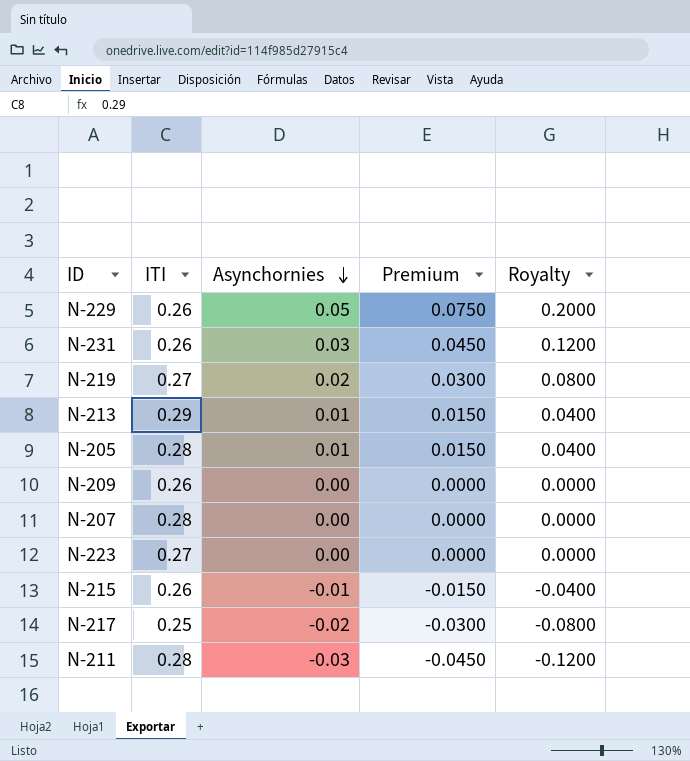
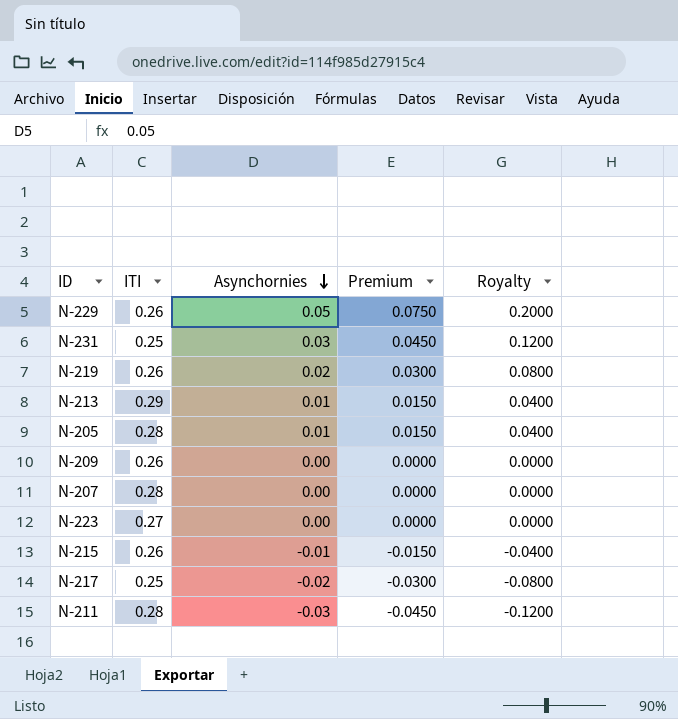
N-231 | ITI: 0.26 -> 0.25
N-219 | ITI: 0.27 -> 0.26

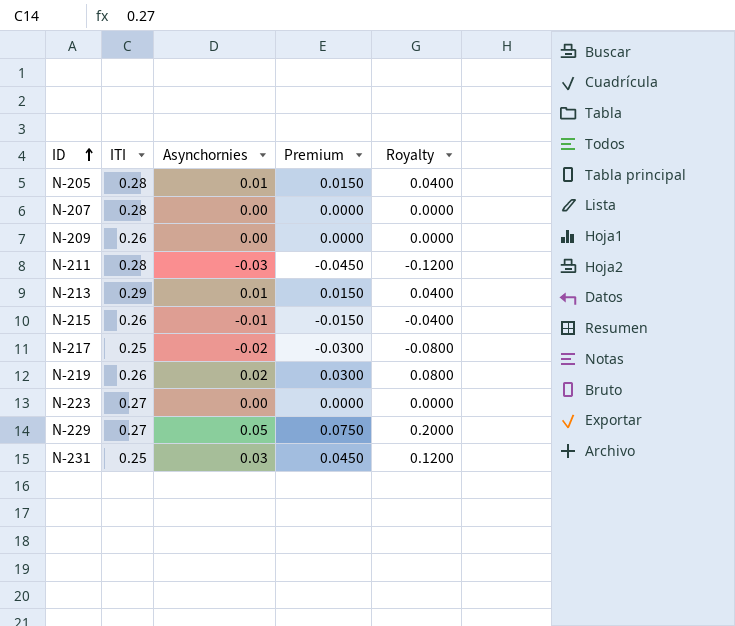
row order: Asynchornies descending -> ID ascending
N-229 | ITI: 0.26 -> 0.27

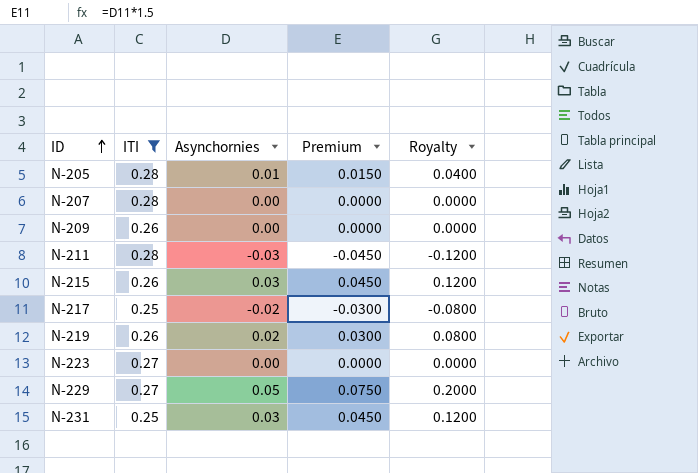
filter: none -> ITI != 0.29
N-215 | Asynchornies: -0.01 -> 0.03
N-215 | Premium: -0.0150 -> 0.0450
N-215 | Royalty: -0.0400 -> 0.1200

